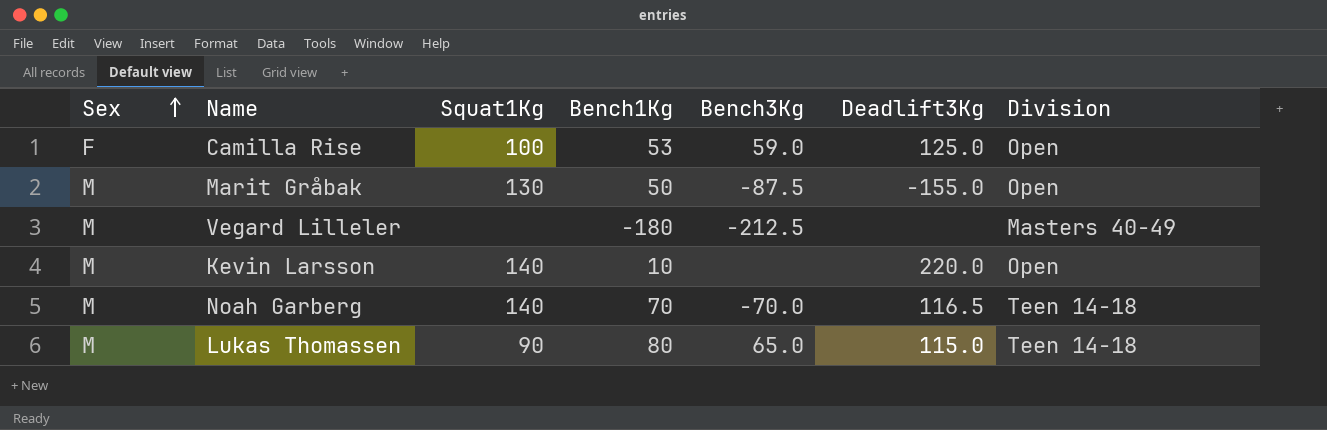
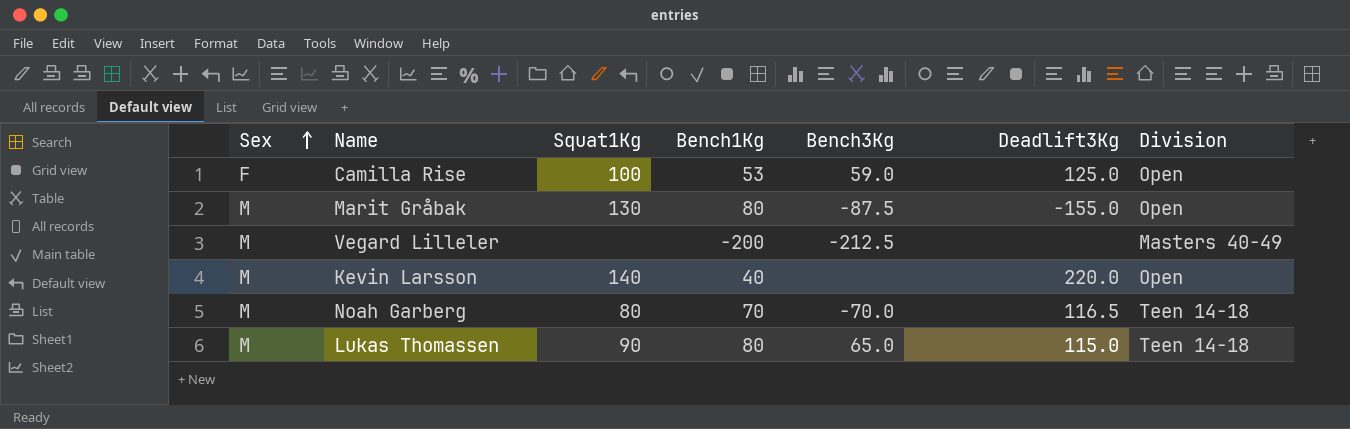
Marit Gråbak | Bench1Kg: 50 -> 80
Vegard Lilleler | Bench1Kg: -180 -> -200
Kevin Larsson | Bench1Kg: 10 -> 40
Noah Garberg | Squat1Kg: 140 -> 80

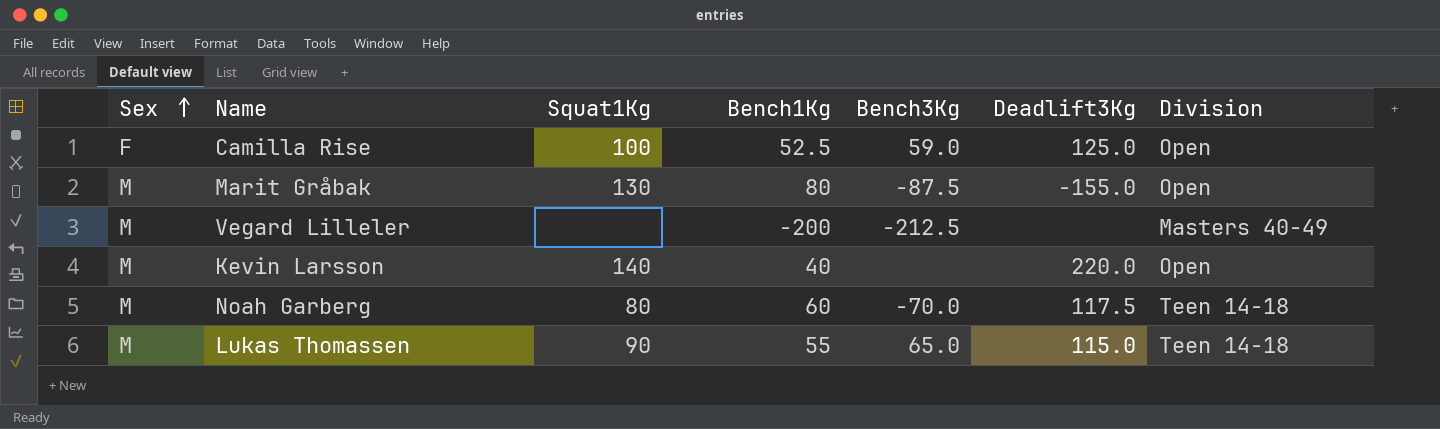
Camilla Rise | Bench1Kg: 53 -> 52.5
Noah Garberg | Bench1Kg: 70 -> 60
Noah Garberg | Deadlift3Kg: 116.5 -> 117.5
Lukas Thomassen | Bench1Kg: 80 -> 55

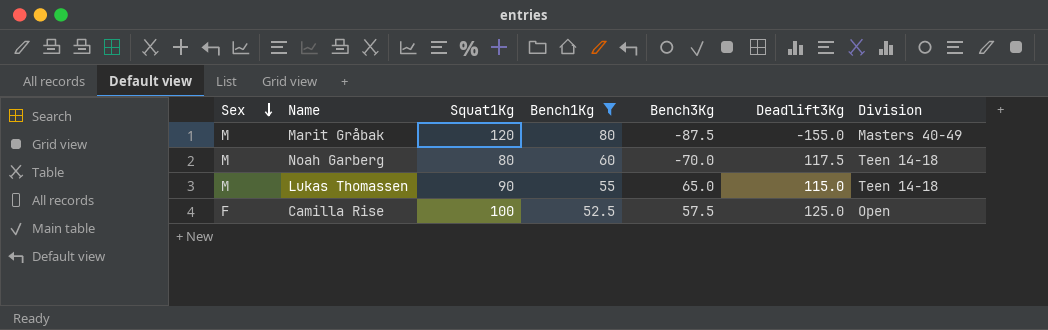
filter: none -> Bench1Kg >= 52.5
row order: Sex ascending -> Sex descending
Marit Gråbak | Squat1Kg: 130 -> 120
Marit Gråbak | Division: Open -> Masters 40-49
Camilla Rise | Bench3Kg: 59.0 -> 57.5

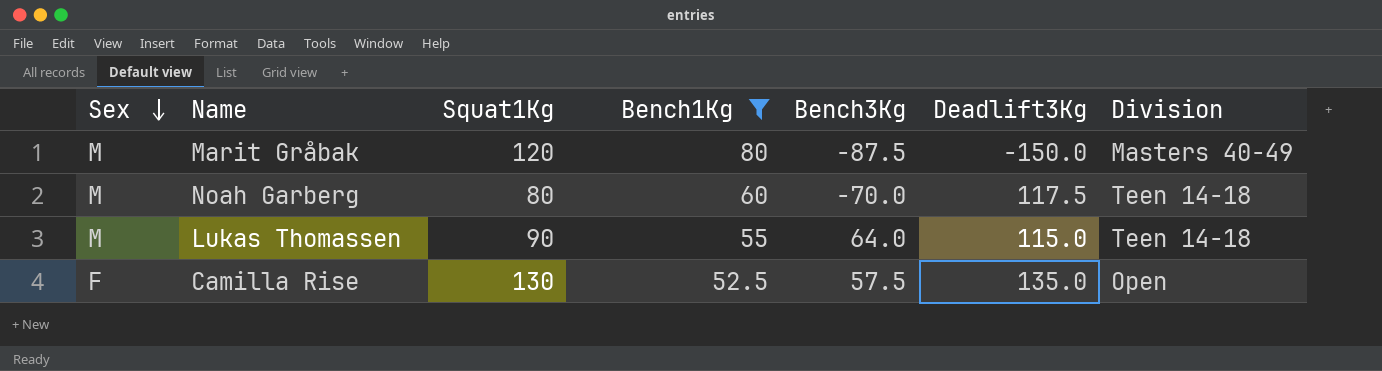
Marit Gråbak | Deadlift3Kg: -155.0 -> -150.0
Lukas Thomassen | Bench3Kg: 65.0 -> 64.0
Camilla Rise | Squat1Kg: 100 -> 130
Camilla Rise | Deadlift3Kg: 125.0 -> 135.0

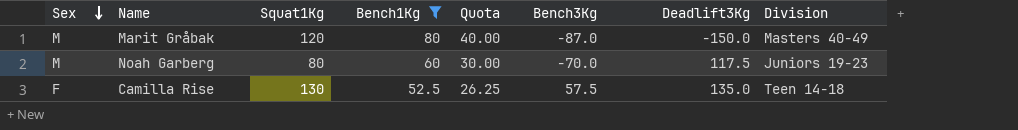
column Quota | formula: none -> [Bench1Kg] * 0.5
row Lukas Thomassen: M | 90 | 55 | 64.0 | 115.0 | Teen 14-18 -> none
Marit Gråbak | Bench3Kg: -87.5 -> -87.0
Noah Garberg | Division: Teen 14-18 -> Juniors 19-23
Camilla Rise | Division: Open -> Teen 14-18

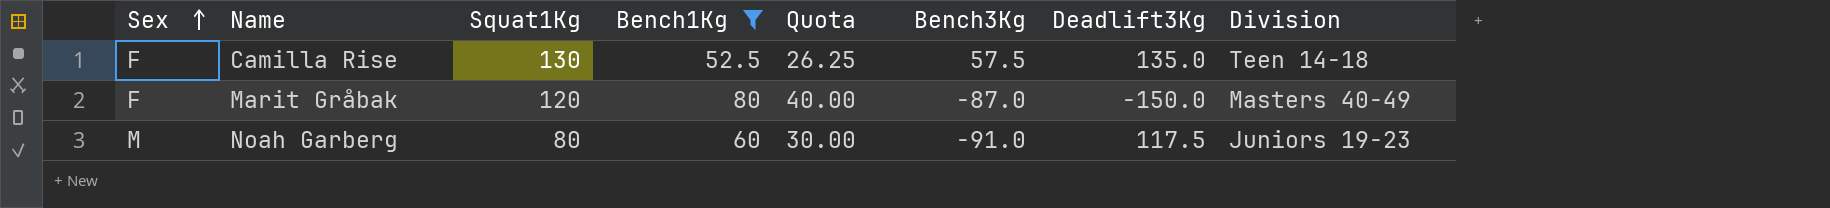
row order: Sex descending -> Sex ascending
Marit Gråbak | Sex: M -> F
Noah Garberg | Bench3Kg: -70.0 -> -91.0

